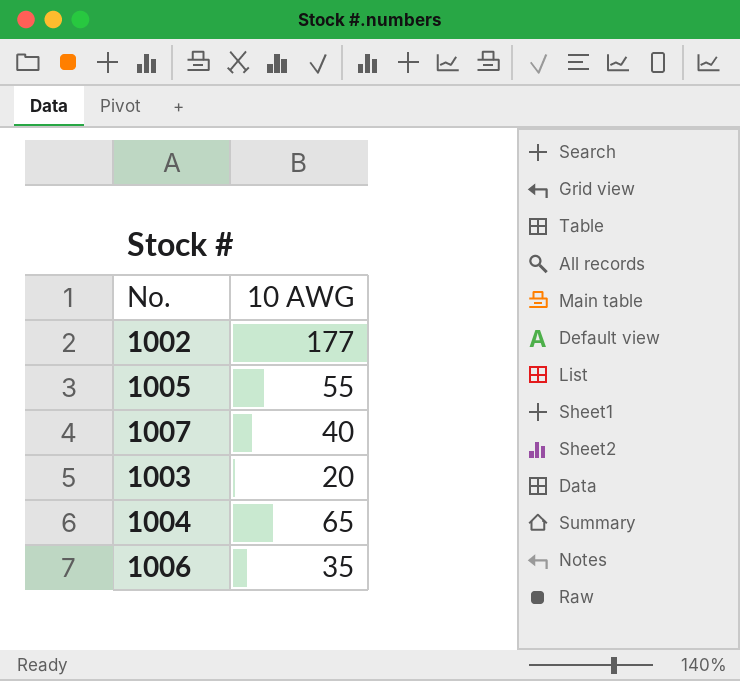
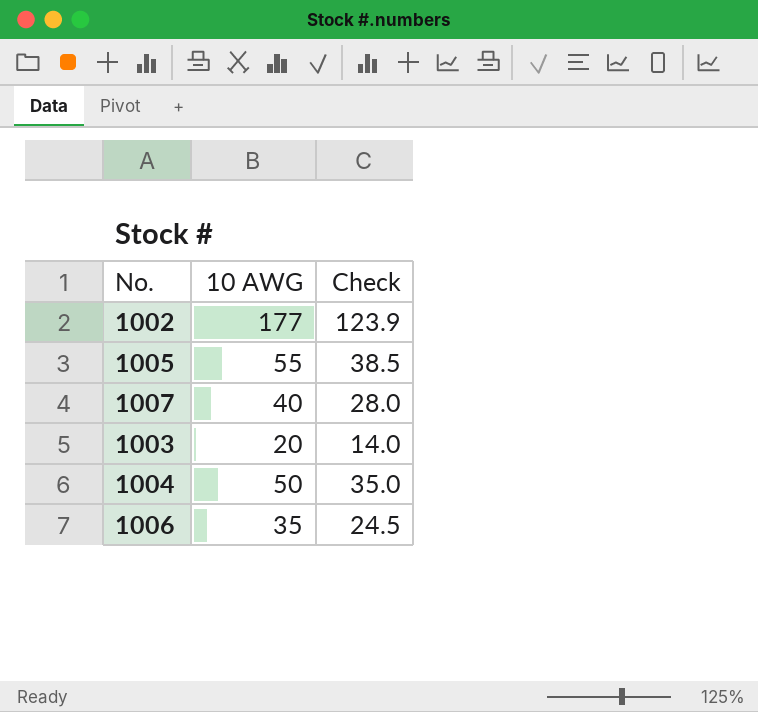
column Check | formula: none -> [10 AWG] * 0.7
1004 | 10 AWG: 65 -> 50

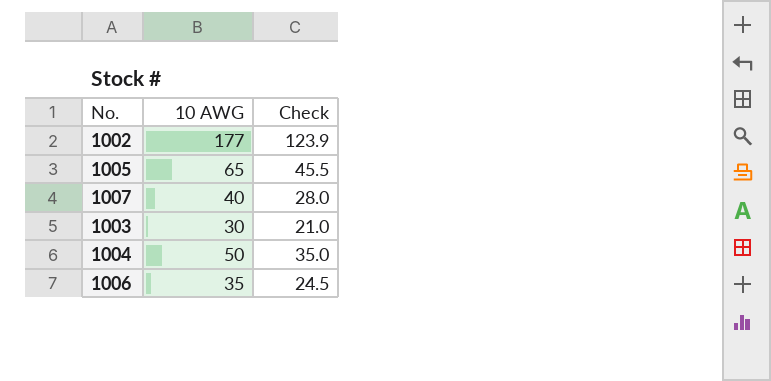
1005 | 10 AWG: 55 -> 65
1005 | Check: 38.5 -> 45.5
1003 | 10 AWG: 20 -> 30
1003 | Check: 14.0 -> 21.0

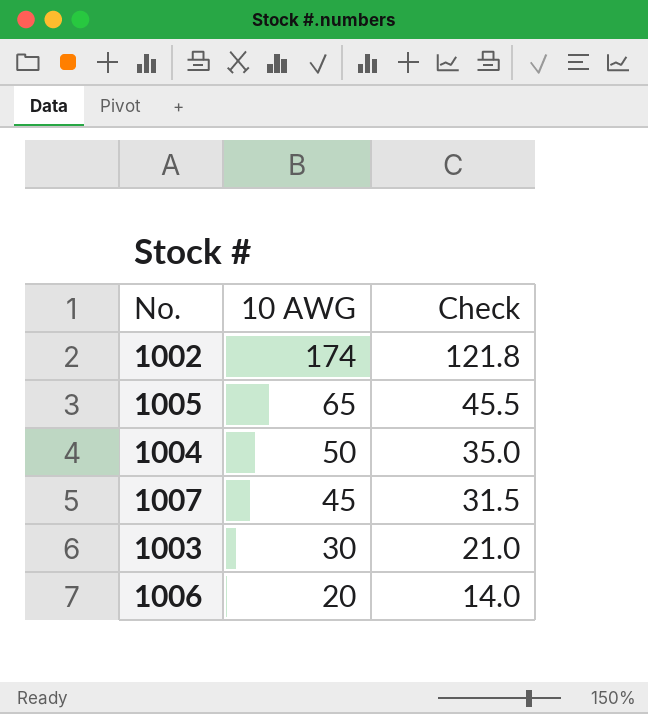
row order: none -> 10 AWG descending
1002 | 10 AWG: 177 -> 174
1002 | Check: 123.9 -> 121.8
1007 | 10 AWG: 40 -> 45
1007 | Check: 28.0 -> 31.5
1006 | 10 AWG: 35 -> 20
1006 | Check: 24.5 -> 14.0

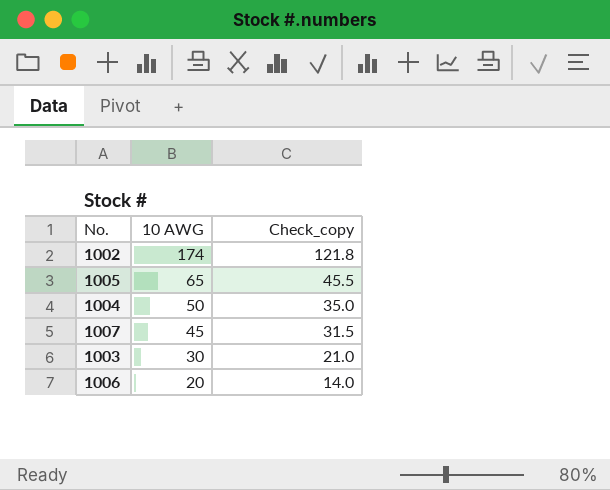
column name: Check -> Check_copy

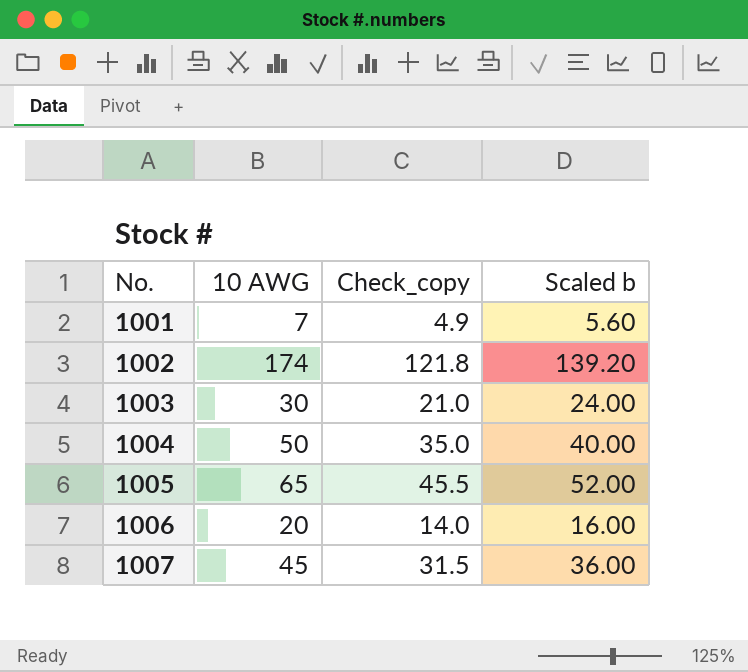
row order: 10 AWG descending -> No. ascending
column Scaled b | formula: none -> [10 AWG] * 0.8
row 1001: none -> 7 | 4.9 | 5.60

